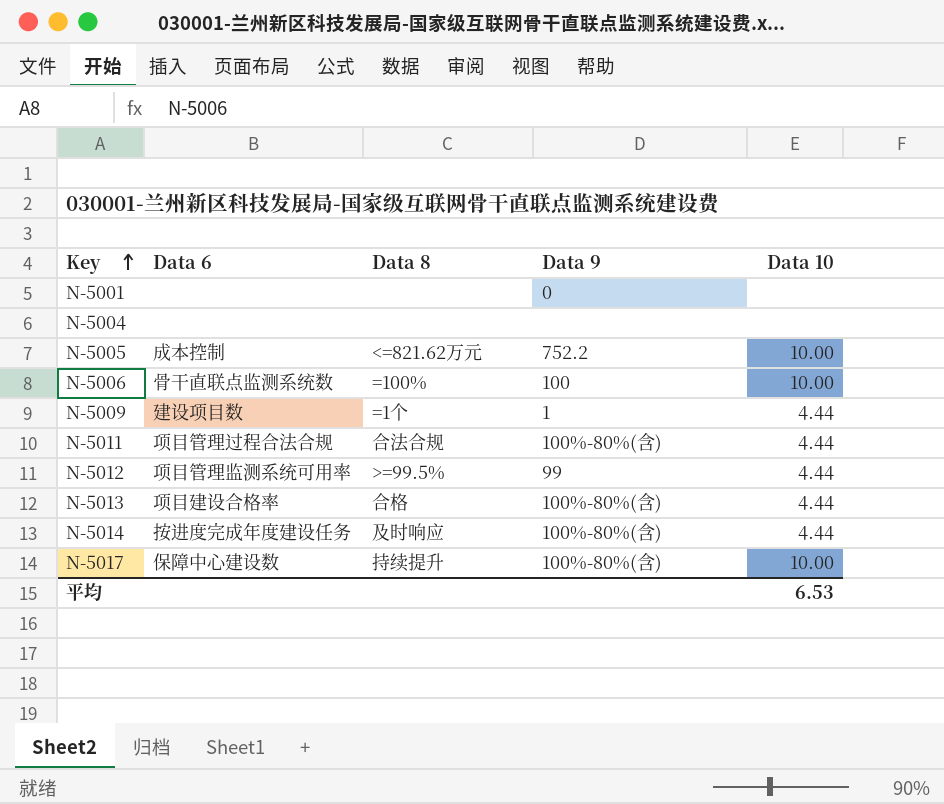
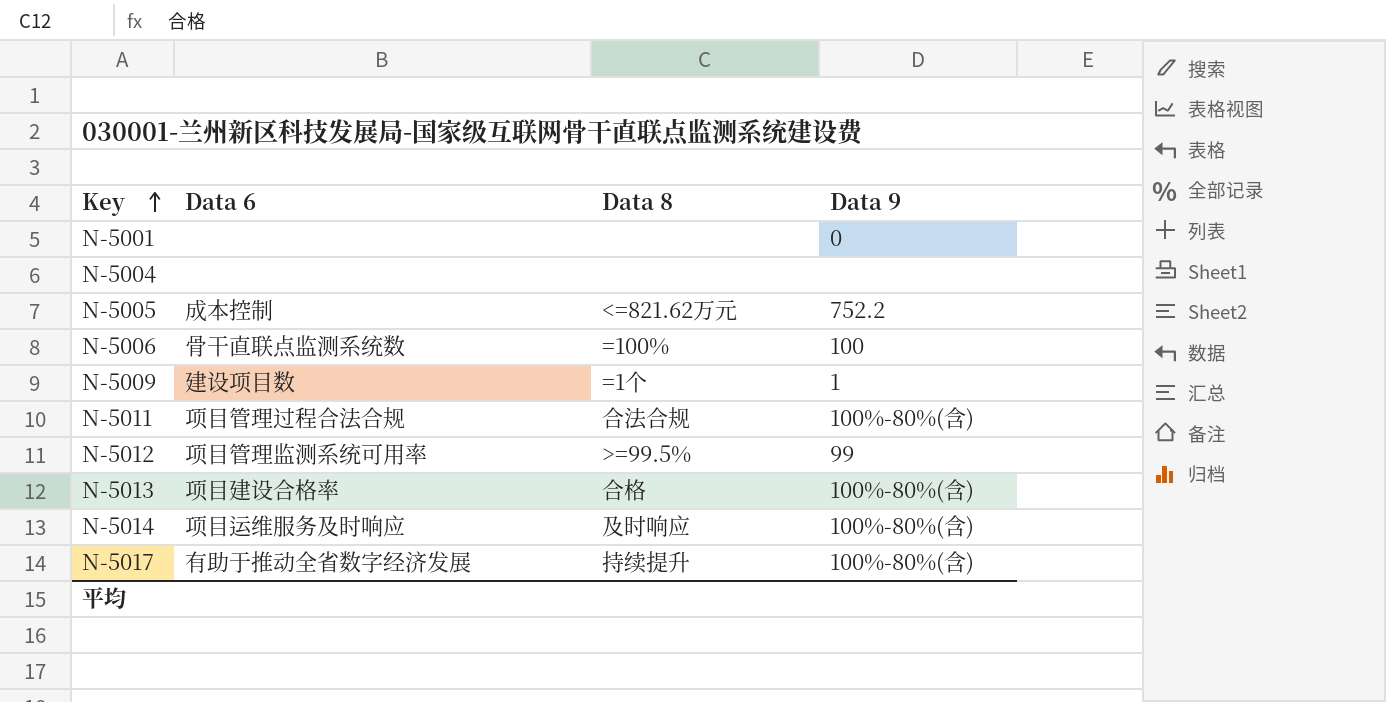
column Data 10 | position: 5 -> none
N-5014 | Data 6: 按进度完成年度建设任务 -> 项目运维服务及时响应
N-5017 | Data 6: 保障中心建设数 -> 有助于推动全省数字经济发展

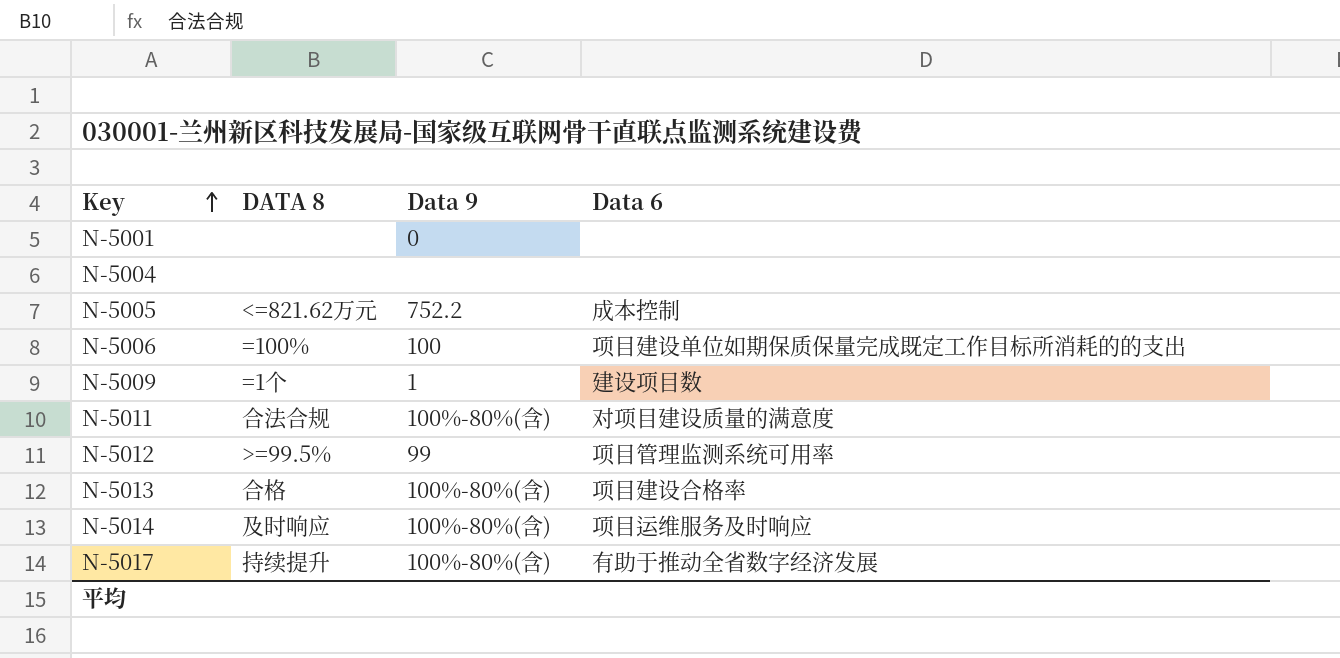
column name: Data 8 -> DATA 8
column Data 6 | position: 2 -> 4
N-5006 | Data 6: 骨干直联点监测系统数 -> 项目建设单位如期保质保量完成既定工作目标所消耗的的支出
N-5011 | Data 6: 项目管理过程合法合规 -> 对项目建设质量的满意度

